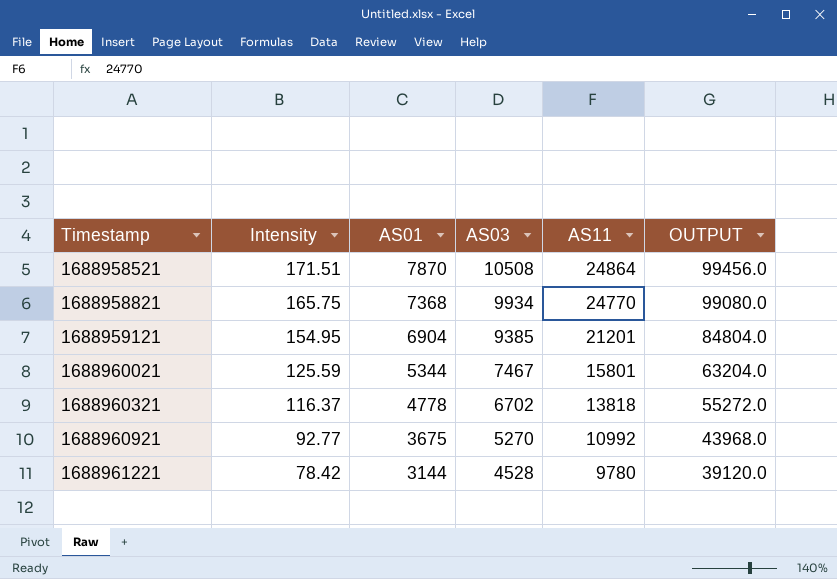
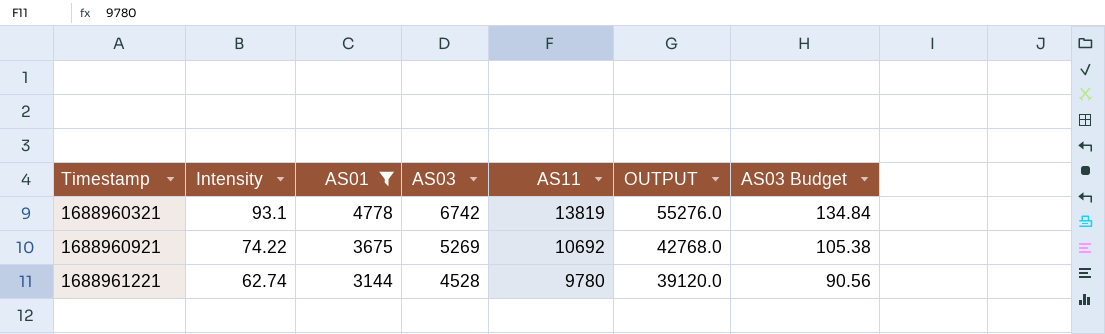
filter: none -> AS01 <= 4778
column AS03 Budget | formula: none -> [AS03] * 0.02
1688960321 | Intensity: 116.37 -> 93.1
1688960321 | AS03: 6702 -> 6742
1688960321 | AS11: 13818 -> 13819
1688960321 | OUTPUT: 55272.0 -> 55276.0
1688960921 | Intensity: 92.77 -> 74.22
1688960921 | AS03: 5270 -> 5269
1688960921 | AS11: 10992 -> 10692
1688960921 | OUTPUT: 43968.0 -> 42768.0
1688961221 | Intensity: 78.42 -> 62.74

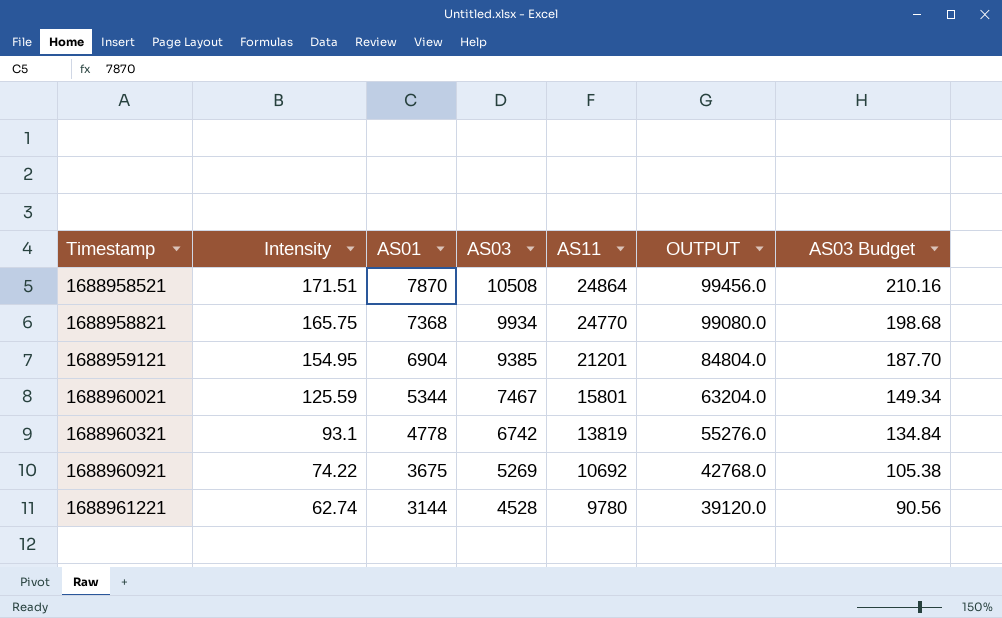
filter: AS01 <= 4778 -> none

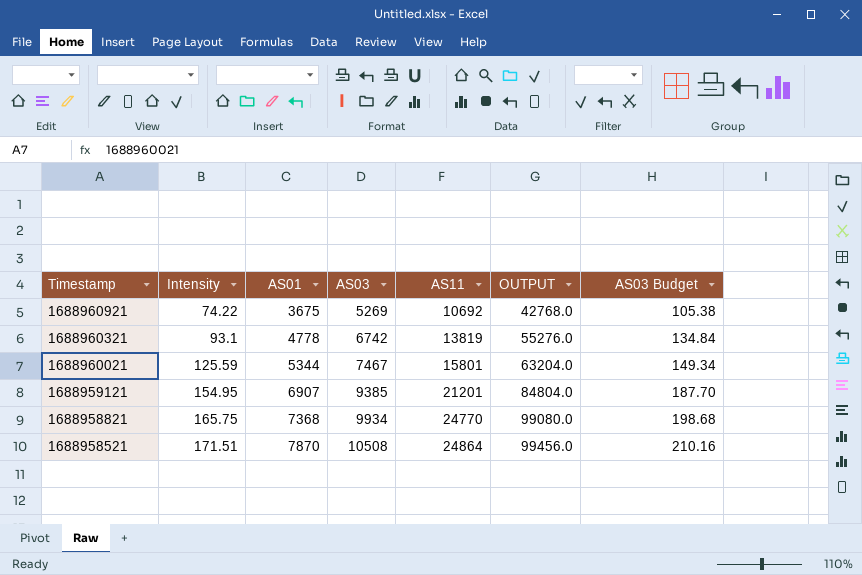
row order: Timestamp ascending -> Timestamp descending
row 1688961221: 62.74 | 3144 | 4528 | 9780 | 39120.0 | 90.56 -> none
1688959121 | AS01: 6904 -> 6907

